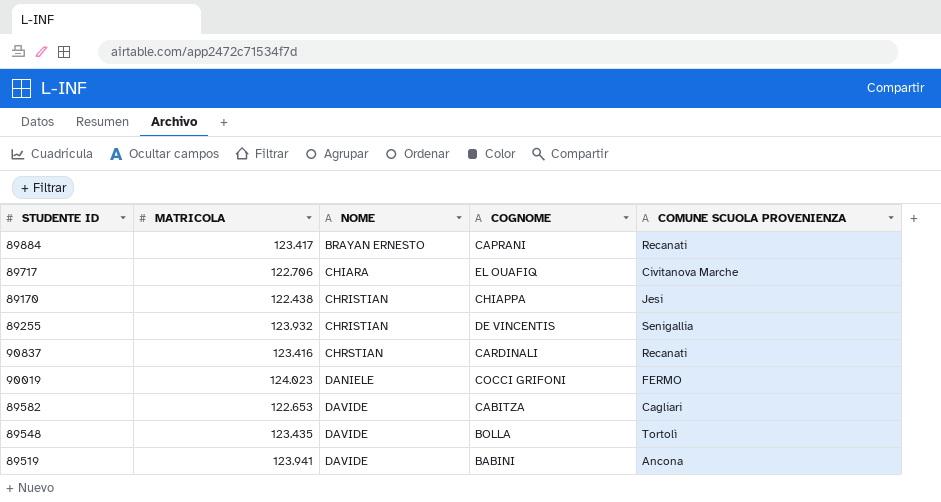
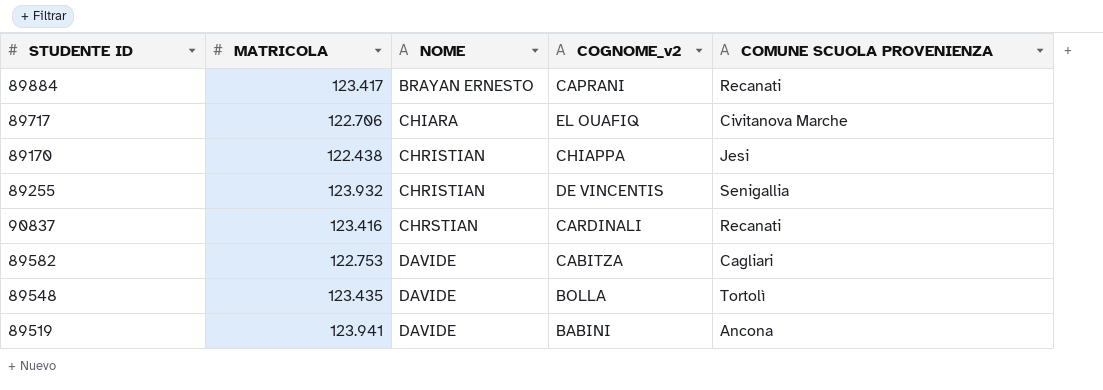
column name: COGNOME -> COGNOME_v2
row 90019: 124.023 | DANIELE | COCCI GRIFONI | FERMO -> none
89582 | MATRICOLA: 122.653 -> 122.753

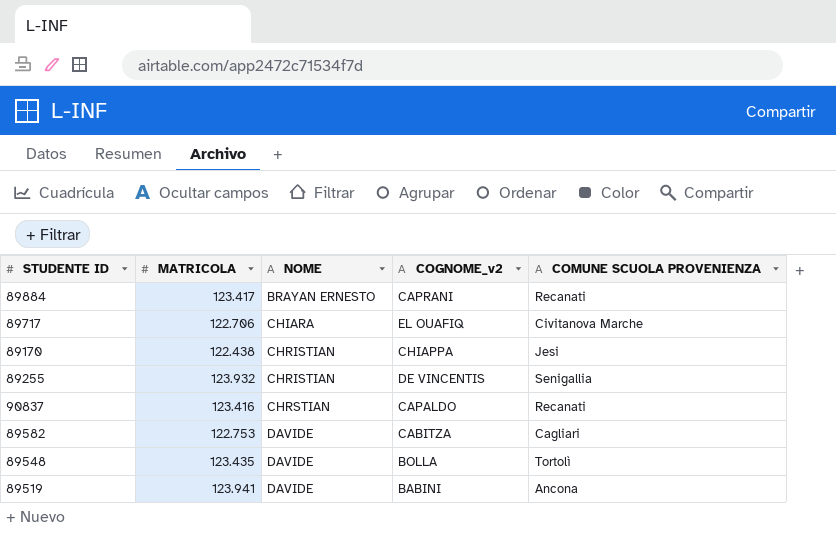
90837 | COGNOME_v2: CARDINALI -> CAPALDO

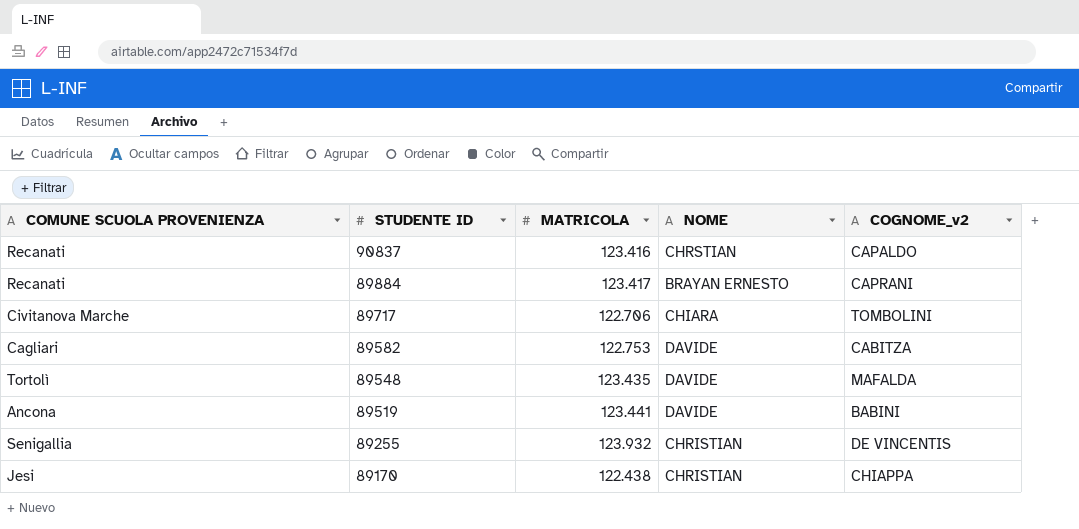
row order: NOME ascending -> STUDENTE ID descending
column COMUNE SCUOLA PROVENIENZA | position: 5 -> 1
89717 | COGNOME_v2: EL OUAFIQ -> TOMBOLINI
89548 | COGNOME_v2: BOLLA -> MAFALDA
89519 | MATRICOLA: 123.941 -> 123.441

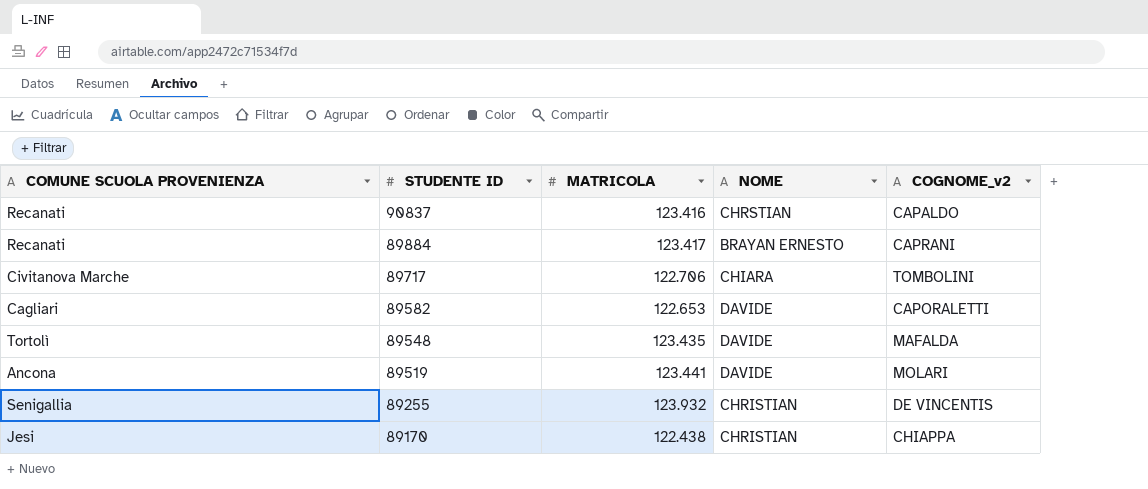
89582 | MATRICOLA: 122.753 -> 122.653
89582 | COGNOME_v2: CABITZA -> CAPORALETTI
89519 | COGNOME_v2: BABINI -> MOLARI

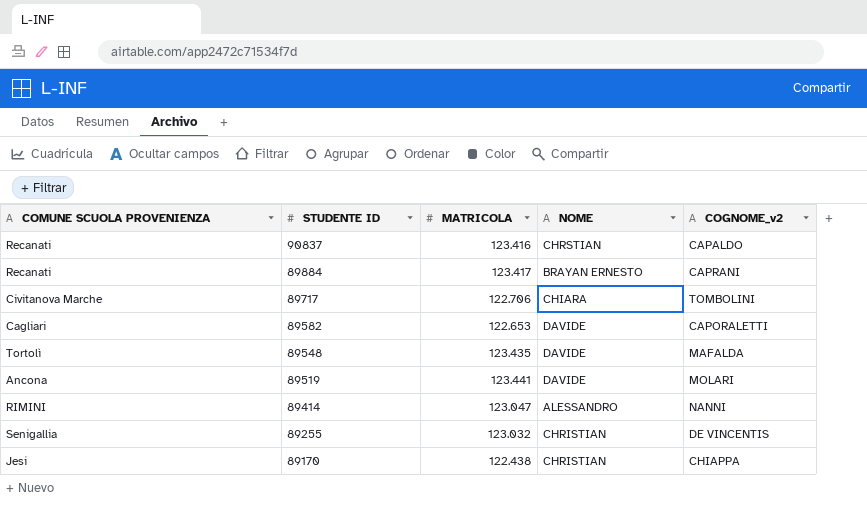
row 89414: none -> RIMINI | 123.047 | ALESSANDRO | NANNI
89255 | MATRICOLA: 123.932 -> 123.032

